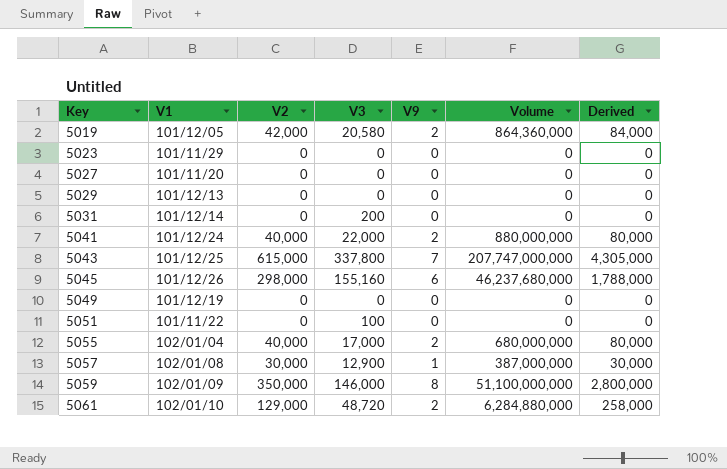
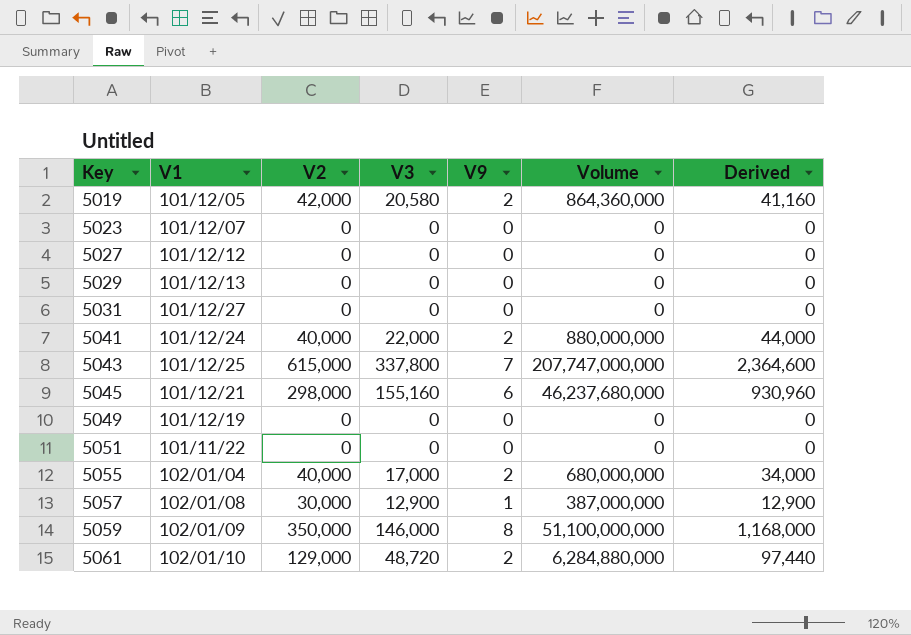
column Derived | formula: [V2] * [V9] -> [V3] * [V9]
5023 | V1: 101/11/29 -> 101/12/07
5027 | V1: 101/11/20 -> 101/12/12
5031 | V1: 101/12/14 -> 101/12/27
5031 | V3: 200 -> 0
5045 | V1: 101/12/26 -> 101/12/21
5051 | V3: 100 -> 0

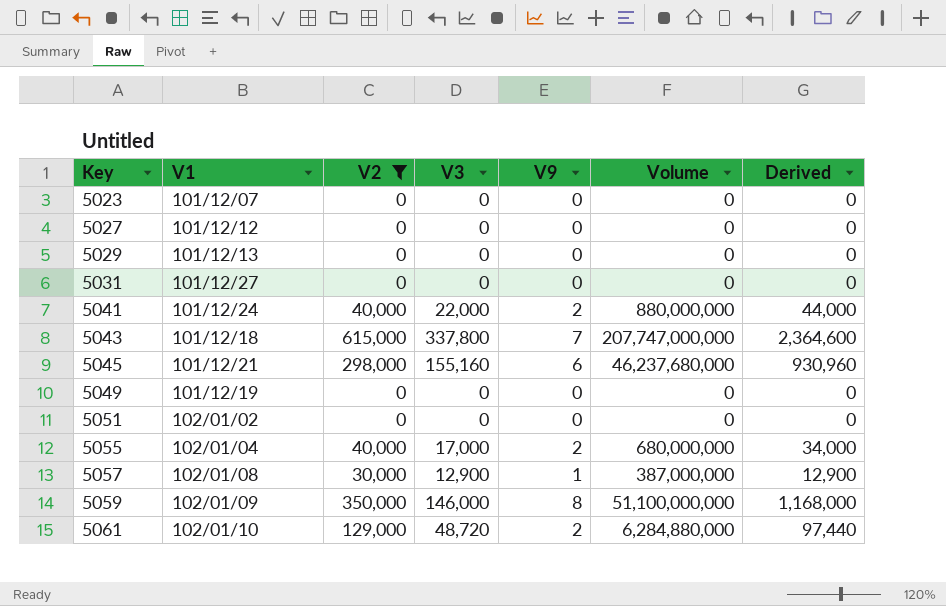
filter: none -> V2 != 42,000
5043 | V1: 101/12/25 -> 101/12/18
5051 | V1: 101/11/22 -> 102/01/02

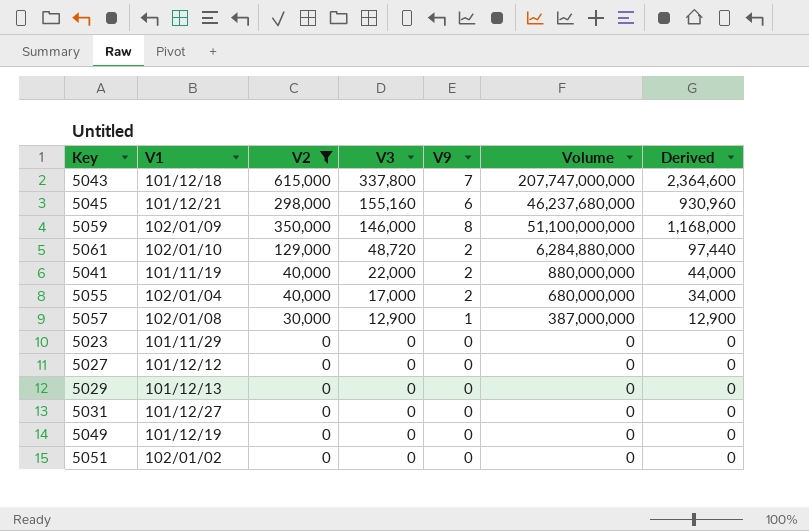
row order: Key ascending -> V3 descending
5041 | V1: 101/12/24 -> 101/11/19
5023 | V1: 101/12/07 -> 101/11/29

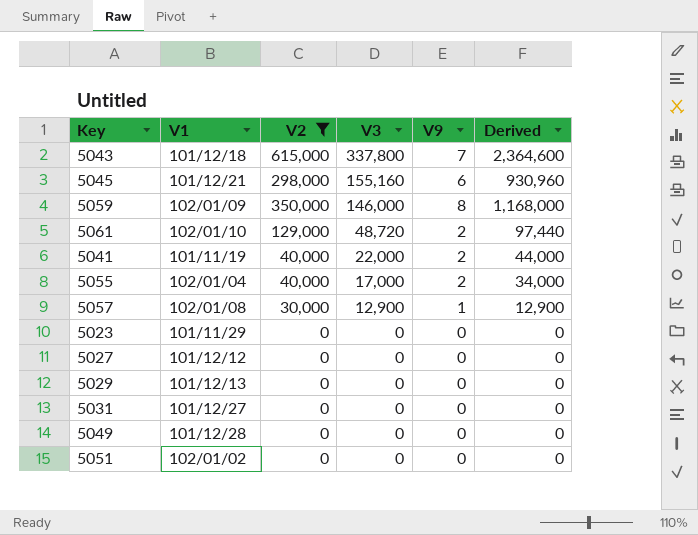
column Volume | formula: [V2] * [V3] -> none
5049 | V1: 101/12/19 -> 101/12/28

